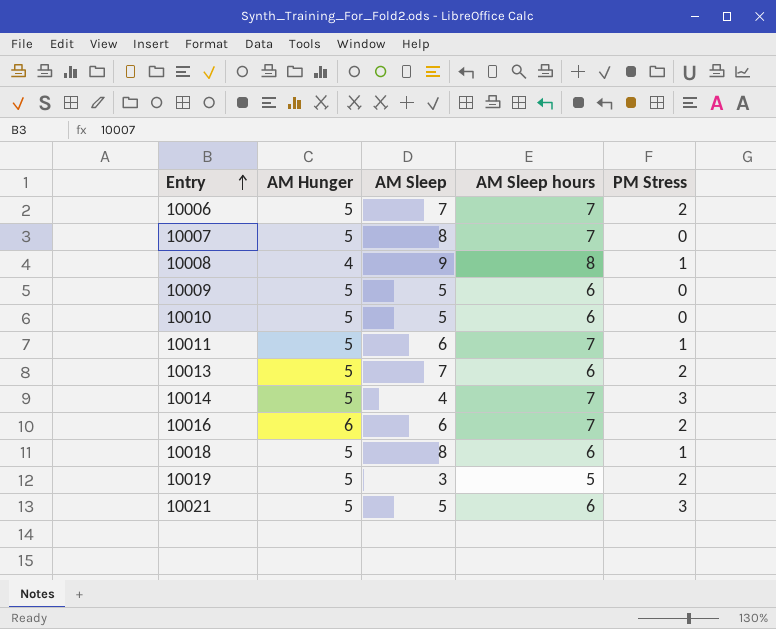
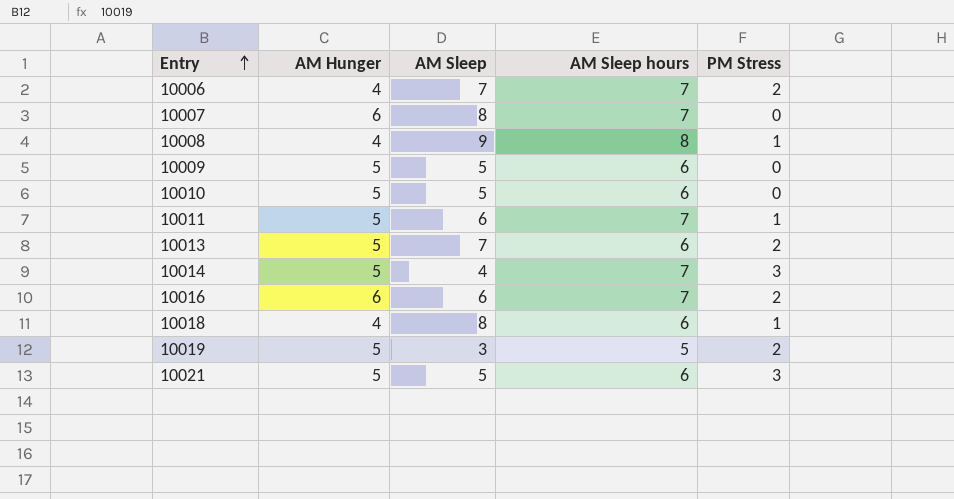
10006 | AM Hunger: 5 -> 4
10007 | AM Hunger: 5 -> 6
10018 | AM Hunger: 5 -> 4

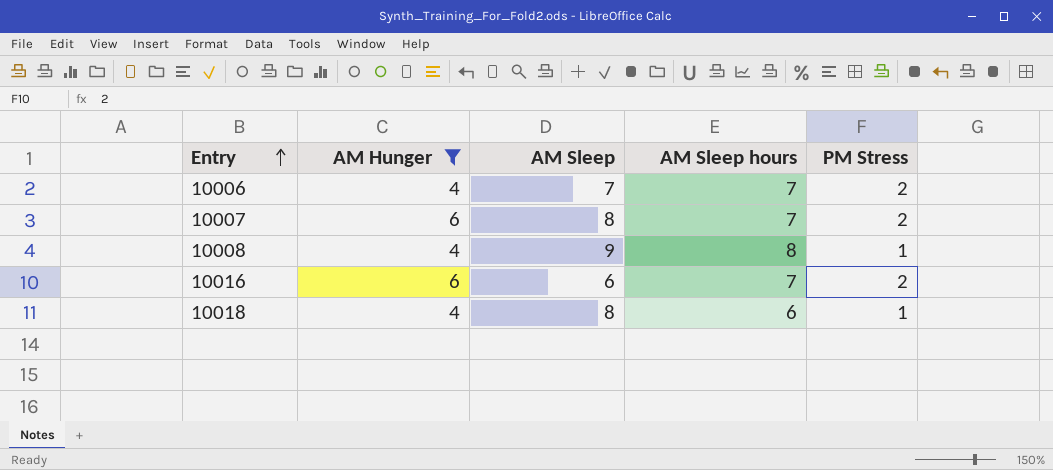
filter: none -> AM Hunger != 5
10007 | PM Stress: 0 -> 2

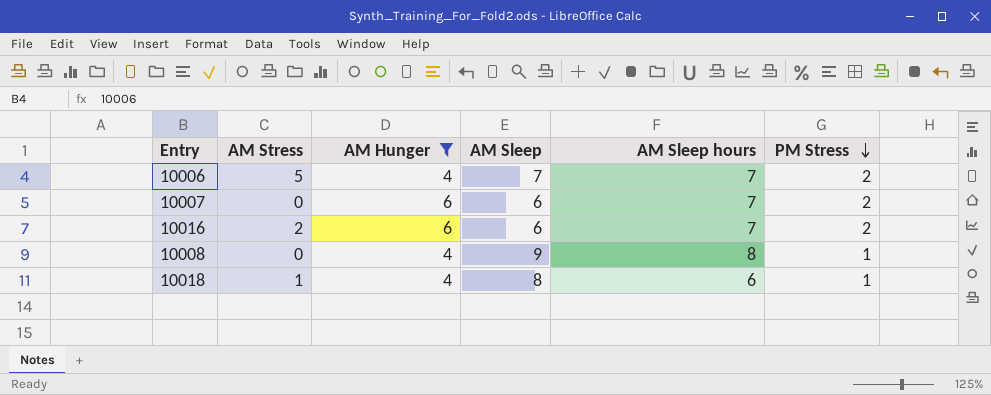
row order: Entry ascending -> PM Stress descending
column AM Stress | position: none -> 2
10007 | AM Sleep: 8 -> 6

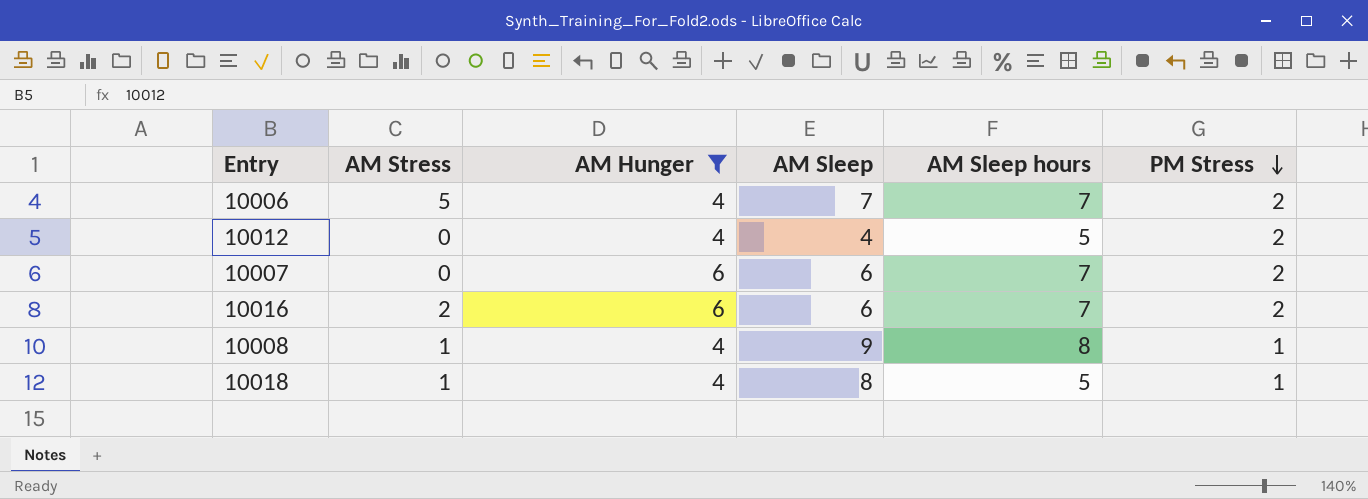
row 10012: none -> 0 | 4 | 4 | 5 | 2
10008 | AM Stress: 0 -> 1
10018 | AM Sleep hours: 6 -> 5

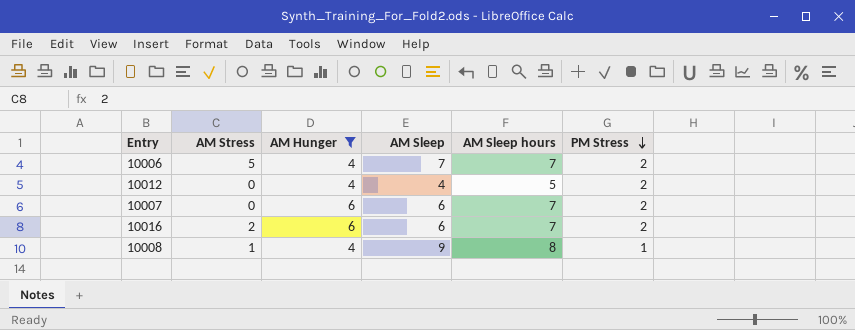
row 10018: 1 | 4 | 8 | 5 | 1 -> none

